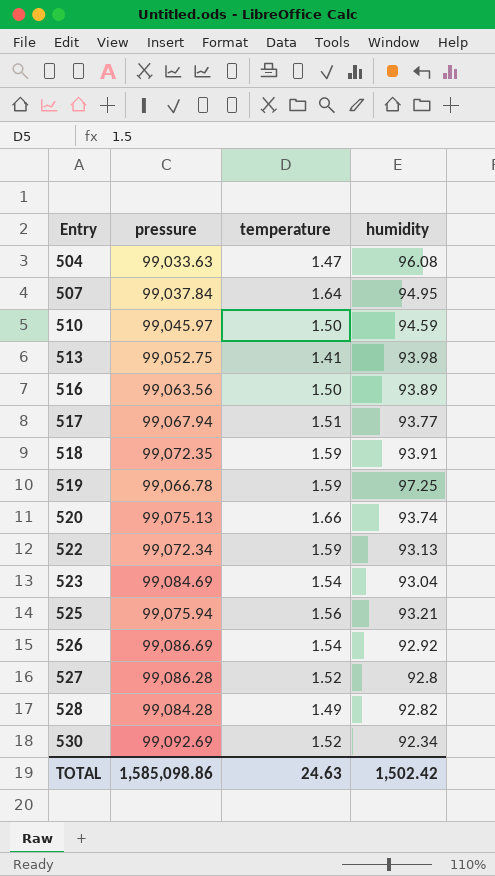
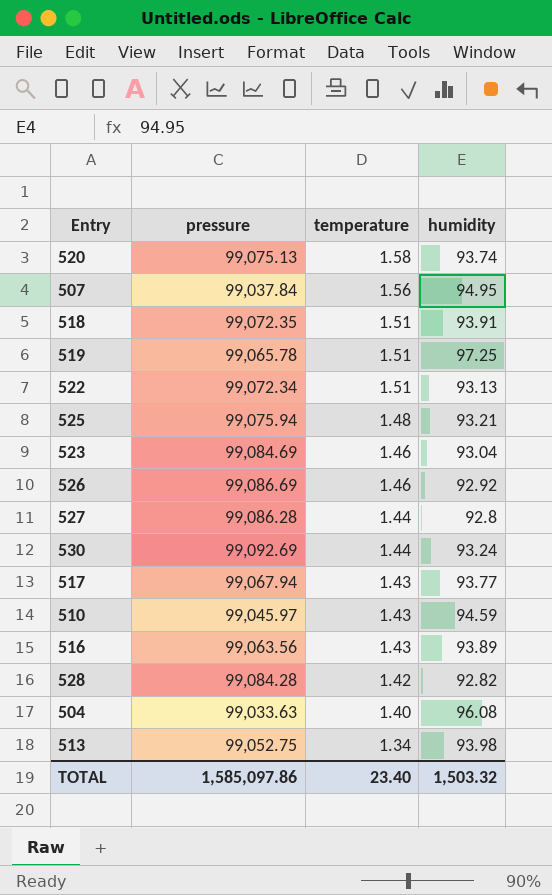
row order: Entry ascending -> temperature descending
520 | temperature: 1.66 -> 1.58
507 | temperature: 1.64 -> 1.56
518 | temperature: 1.59 -> 1.51
519 | pressure: 99,066.78 -> 99,065.78
519 | temperature: 1.59 -> 1.51
522 | temperature: 1.59 -> 1.51
525 | temperature: 1.56 -> 1.48
523 | temperature: 1.54 -> 1.46
526 | temperature: 1.54 -> 1.46
527 | temperature: 1.52 -> 1.44
530 | temperature: 1.52 -> 1.44
530 | humidity: 92.34 -> 93.24
517 | temperature: 1.51 -> 1.43
510 | temperature: 1.50 -> 1.43
516 | temperature: 1.50 -> 1.43
528 | temperature: 1.49 -> 1.42
504 | temperature: 1.47 -> 1.40
513 | temperature: 1.41 -> 1.34
TOTAL | pressure: 1,585,098.86 -> 1,585,097.86
TOTAL | temperature: 24.63 -> 23.40
TOTAL | humidity: 1,502.42 -> 1,503.32

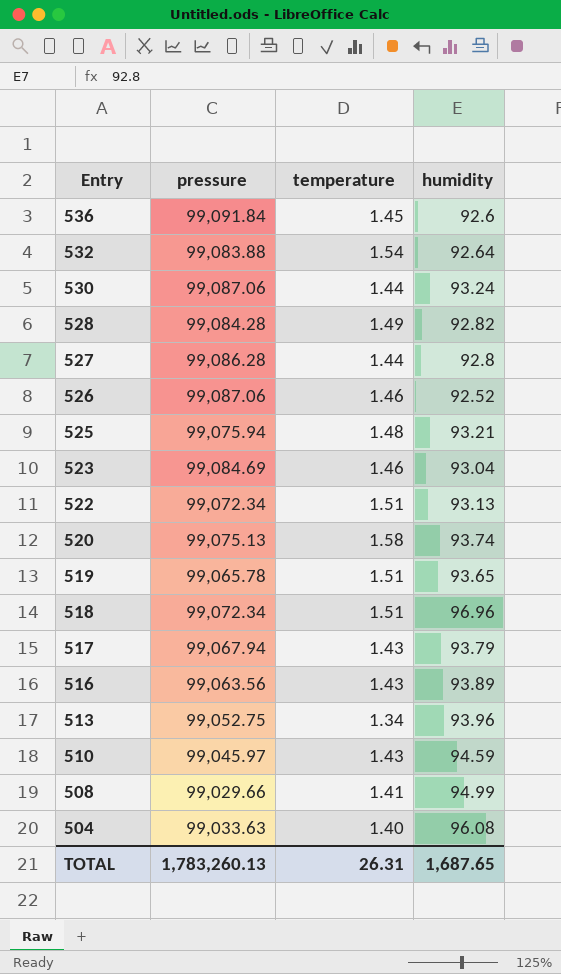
row order: temperature descending -> Entry descending
row 507: 99,037.84 | 1.56 | 94.95 -> none
row 536: none -> 99,091.84 | 1.45 | 92.6
row 532: none -> 99,083.88 | 1.54 | 92.64
530 | pressure: 99,092.69 -> 99,087.06
528 | temperature: 1.42 -> 1.49
526 | pressure: 99,086.69 -> 99,087.06
526 | humidity: 92.92 -> 92.52
519 | humidity: 97.25 -> 93.65
518 | pressure: 99,072.35 -> 99,072.34
518 | humidity: 93.91 -> 96.96
517 | humidity: 93.77 -> 93.79
513 | humidity: 93.98 -> 93.96
row 508: none -> 99,029.66 | 1.41 | 94.99
TOTAL | pressure: 1,585,097.86 -> 1,783,260.13
TOTAL | temperature: 23.40 -> 26.31
TOTAL | humidity: 1,503.32 -> 1,687.65

